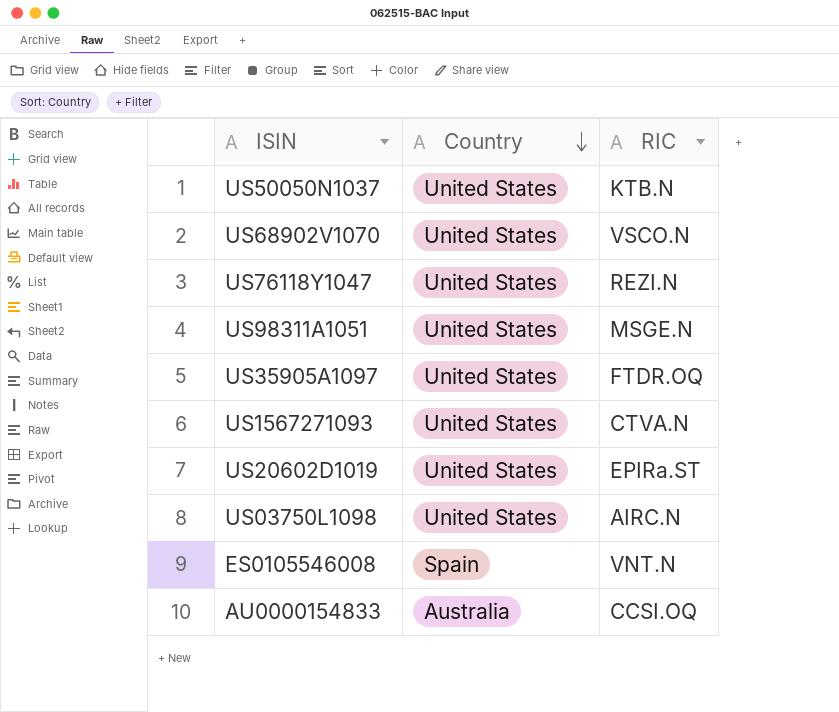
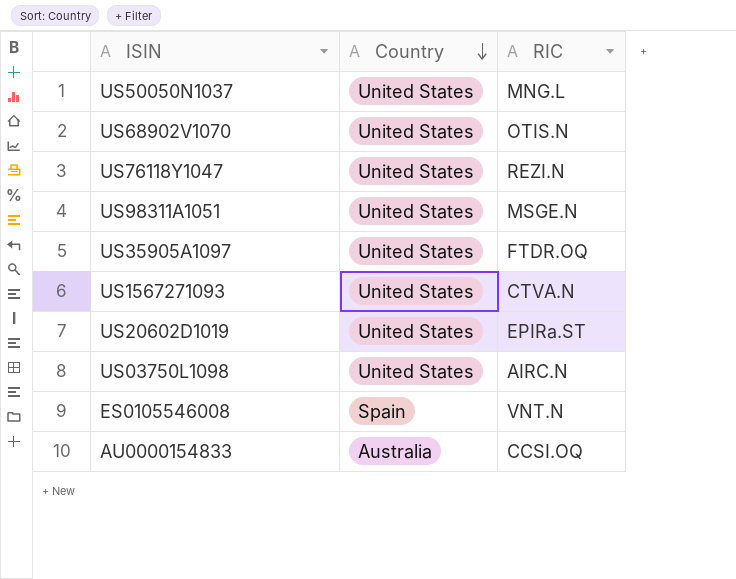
US50050N1037 | RIC: KTB.N -> MNG.L
US68902V1070 | RIC: VSCO.N -> OTIS.N

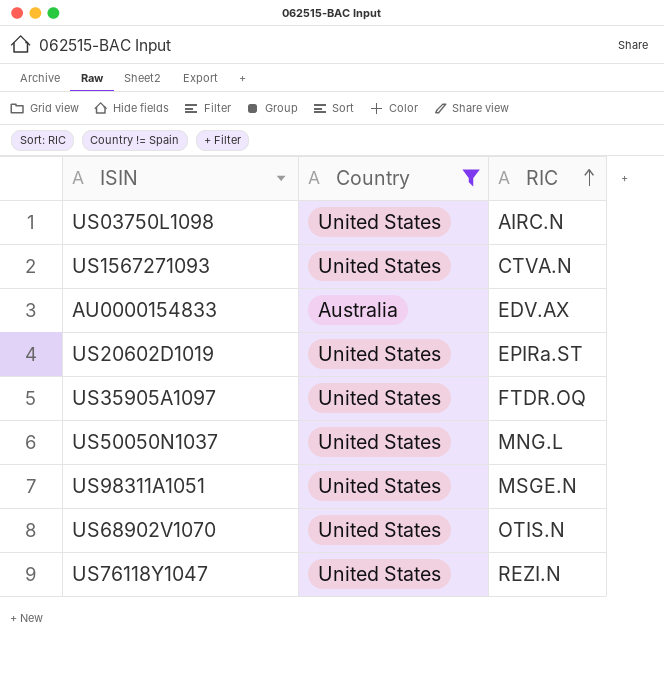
filter: none -> Country != Spain
row order: Country descending -> RIC ascending
AU0000154833 | RIC: CCSI.OQ -> EDV.AX

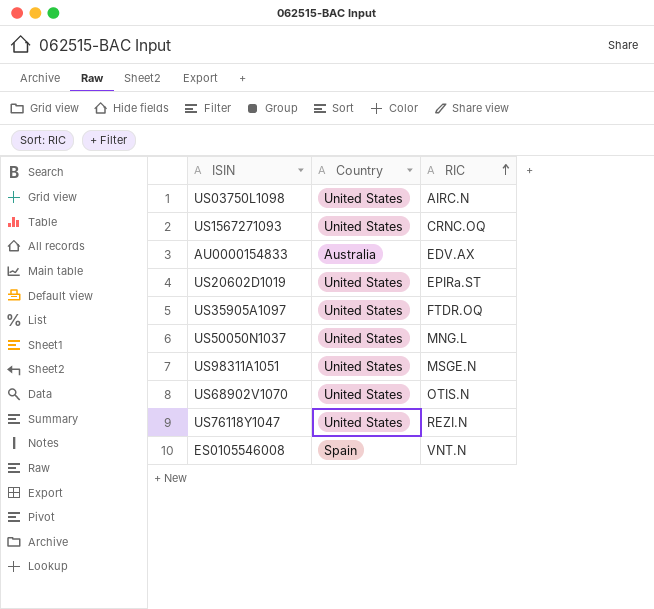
filter: Country != Spain -> none
US1567271093 | RIC: CTVA.N -> CRNC.OQ

